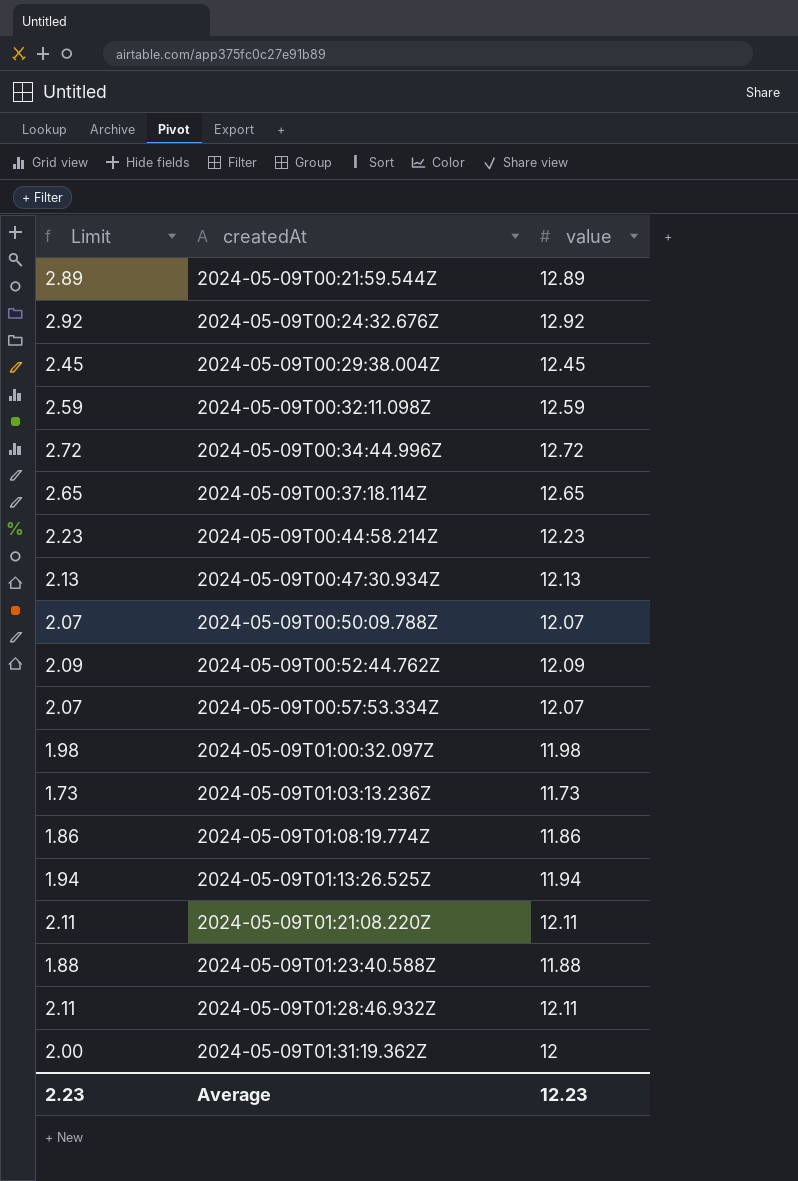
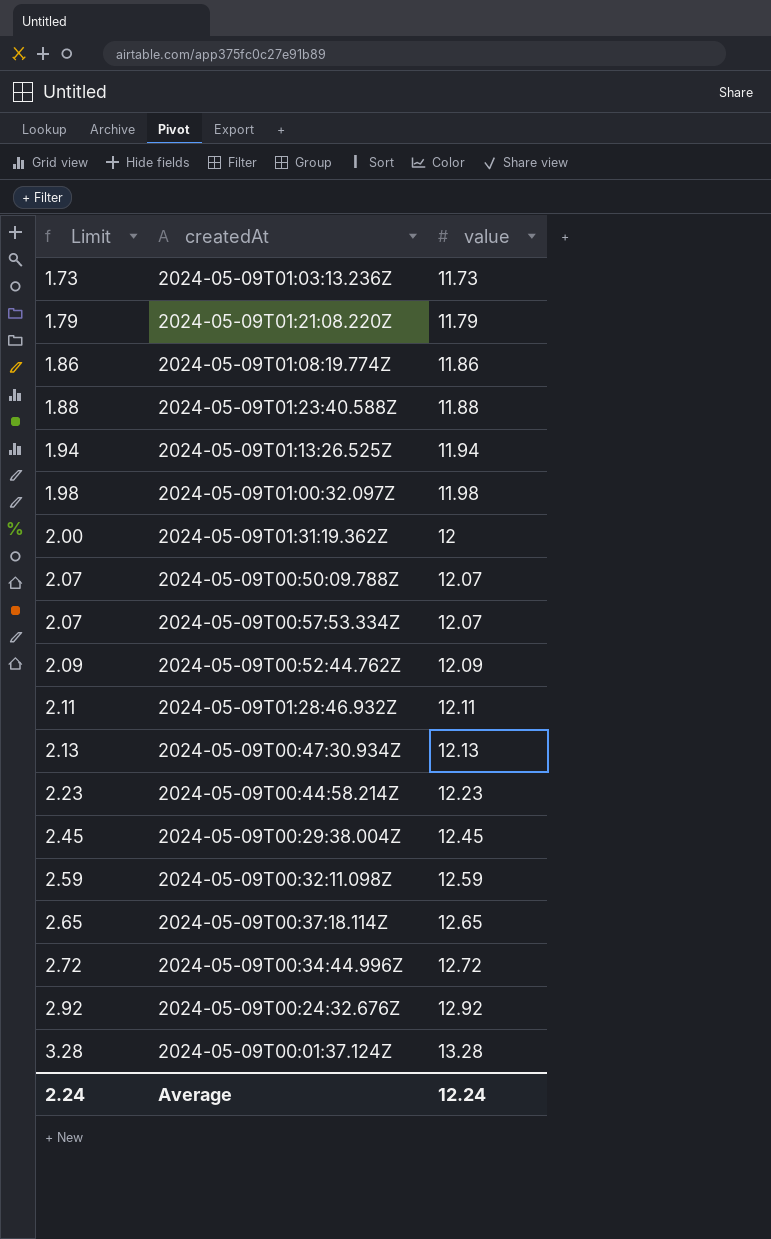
row order: createdAt ascending -> Limit ascending
row 2024-05-09T00:21:59.544Z: 2.89 | 12.89 -> none
2024-05-09T01:21:08.220Z | Limit: 2.11 -> 1.79
2024-05-09T01:21:08.220Z | value: 12.11 -> 11.79
row 2024-05-09T00:01:37.124Z: none -> 3.28 | 13.28
Average | Limit: 2.23 -> 2.24
Average | value: 12.23 -> 12.24

